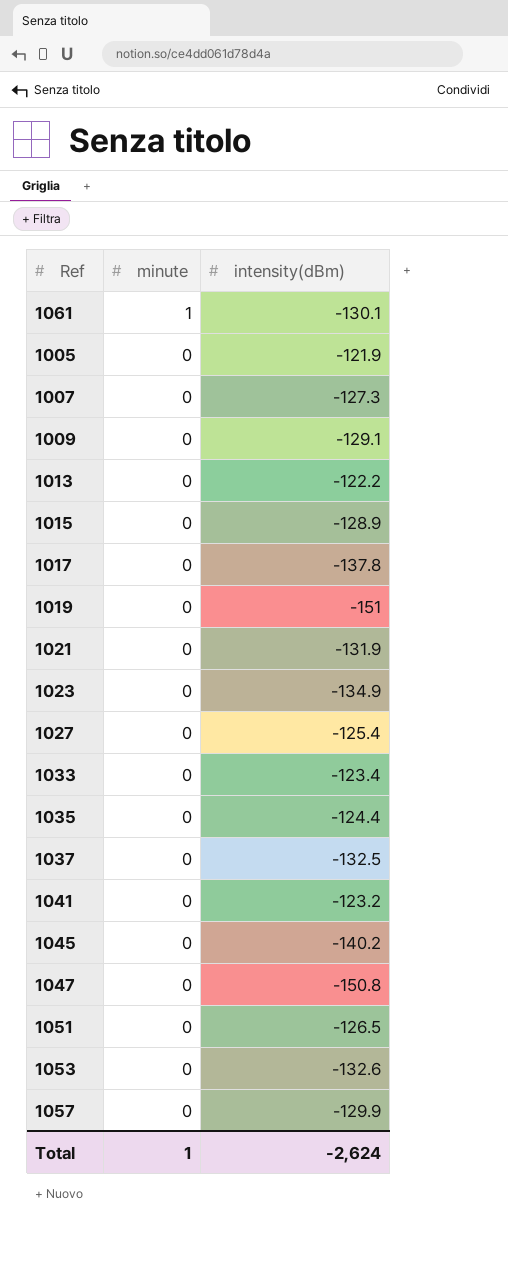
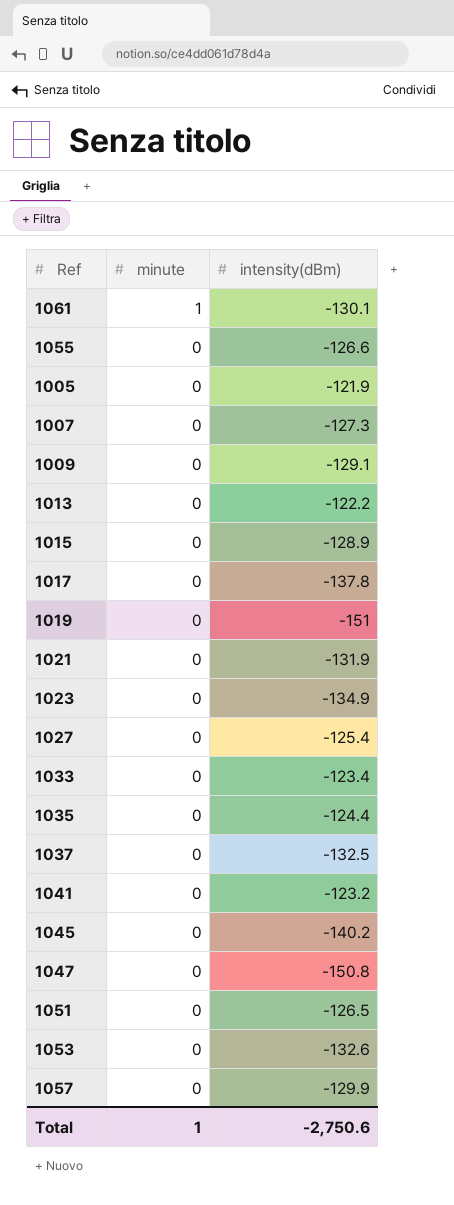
row 1055: none -> 0 | -126.6
Total | intensity(dBm): -2,624 -> -2,750.6

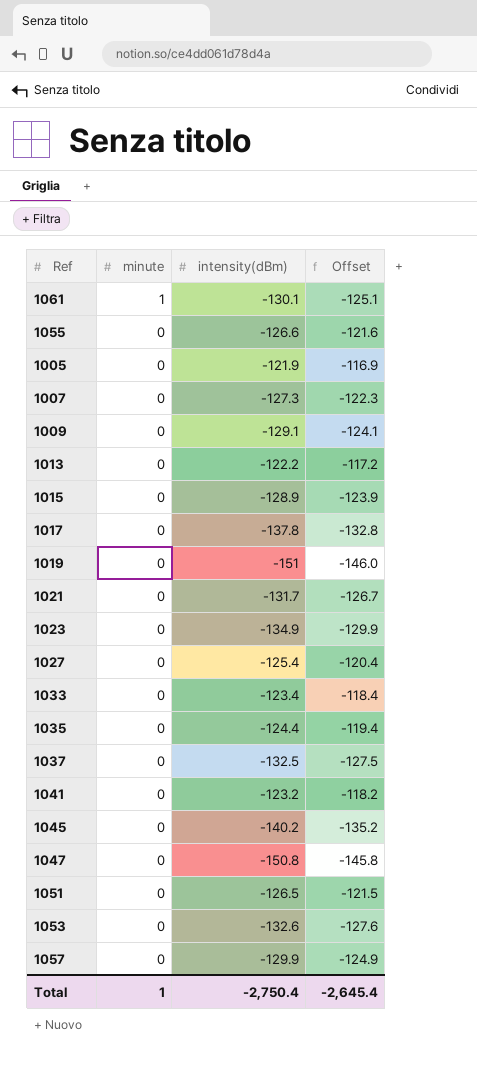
column Offset | formula: none -> [intensity(dBm)] + 5
1021 | intensity(dBm): -131.9 -> -131.7
Total | intensity(dBm): -2,750.6 -> -2,750.4

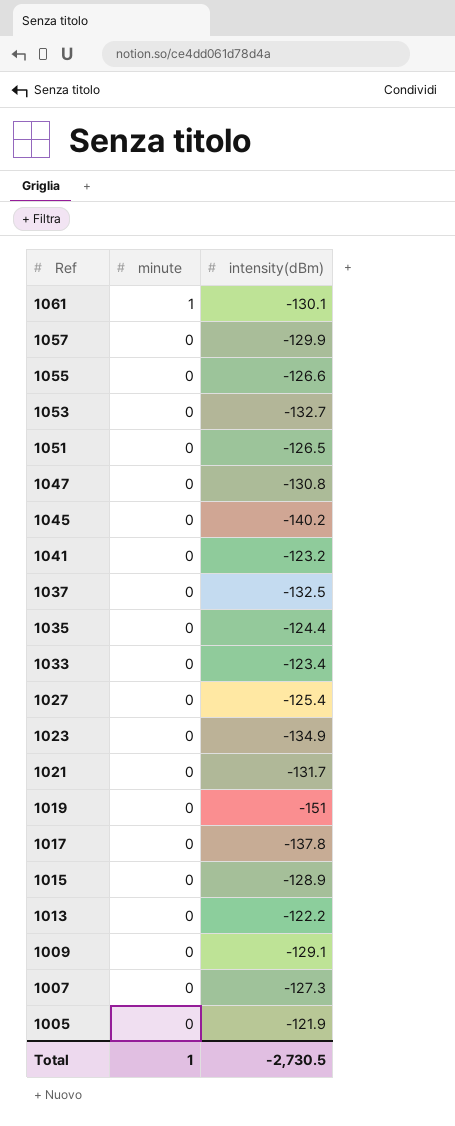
row order: minute descending -> Ref descending
column Offset | formula: [intensity(dBm)] + 5 -> none
1053 | intensity(dBm): -132.6 -> -132.7
1047 | intensity(dBm): -150.8 -> -130.8
Total | intensity(dBm): -2,750.4 -> -2,730.5

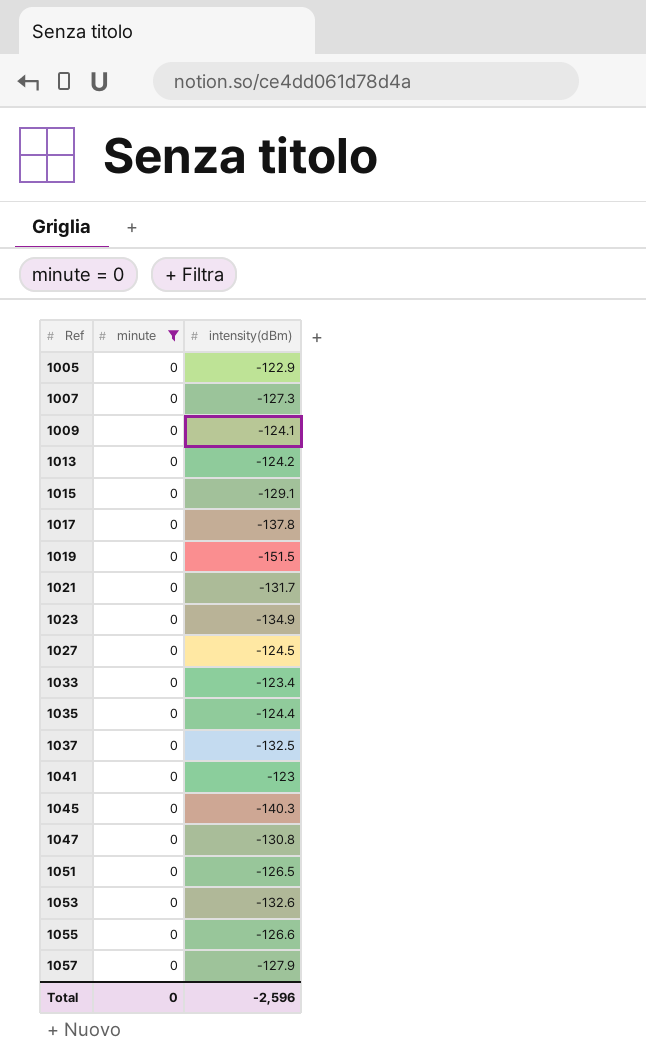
filter: none -> minute = 0
row order: Ref descending -> Ref ascending
1005 | intensity(dBm): -121.9 -> -122.9
1009 | intensity(dBm): -129.1 -> -124.1
1013 | intensity(dBm): -122.2 -> -124.2
1015 | intensity(dBm): -128.9 -> -129.1
1019 | intensity(dBm): -151 -> -151.5
1027 | intensity(dBm): -125.4 -> -124.5
1041 | intensity(dBm): -123.2 -> -123
1045 | intensity(dBm): -140.2 -> -140.3
1053 | intensity(dBm): -132.7 -> -132.6
1057 | intensity(dBm): -129.9 -> -127.9
Total | minute: 1 -> 0
Total | intensity(dBm): -2,730.5 -> -2,596

